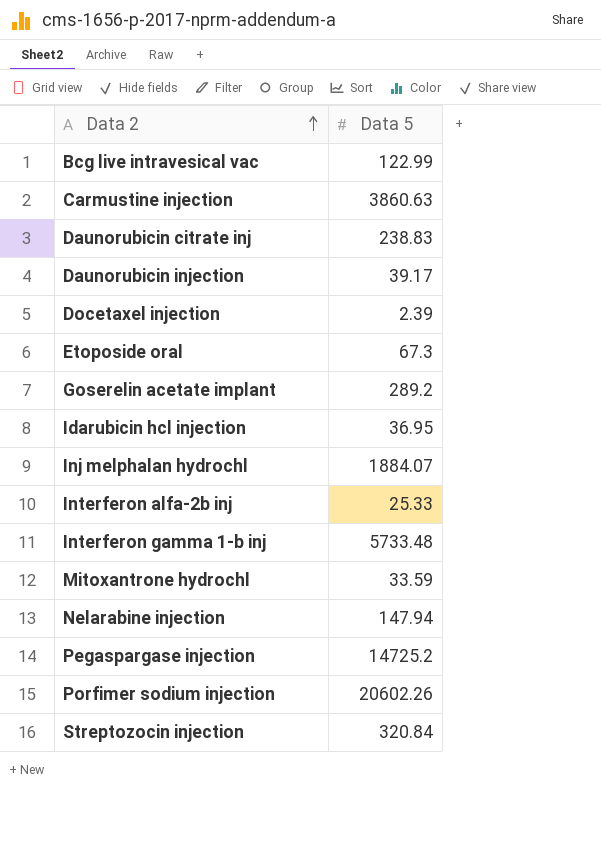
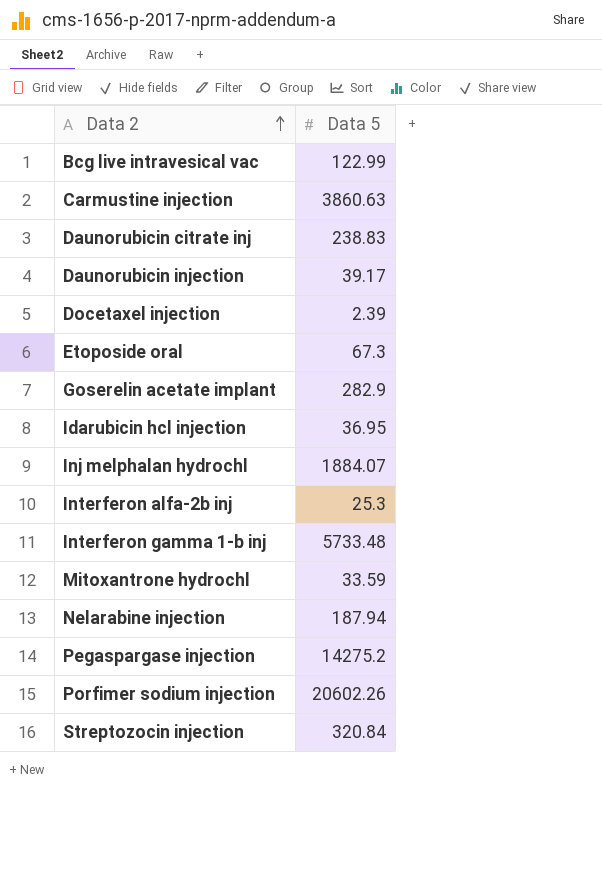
Goserelin acetate implant | Data 5: 289.2 -> 282.9
Interferon alfa-2b inj | Data 5: 25.33 -> 25.3
Nelarabine injection | Data 5: 147.94 -> 187.94
Pegaspargase injection | Data 5: 14725.2 -> 14275.2

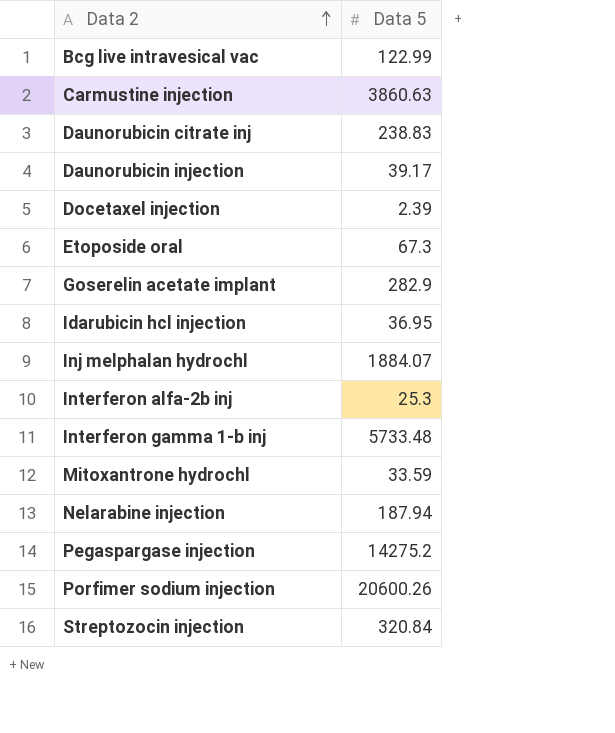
Porfimer sodium injection | Data 5: 20602.26 -> 20600.26

